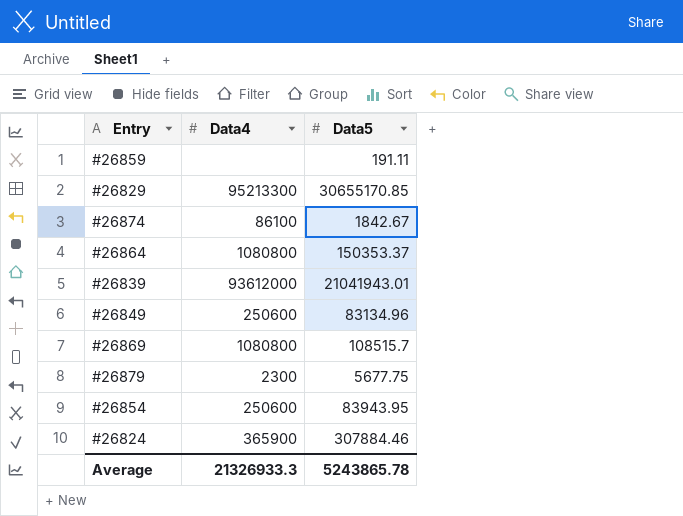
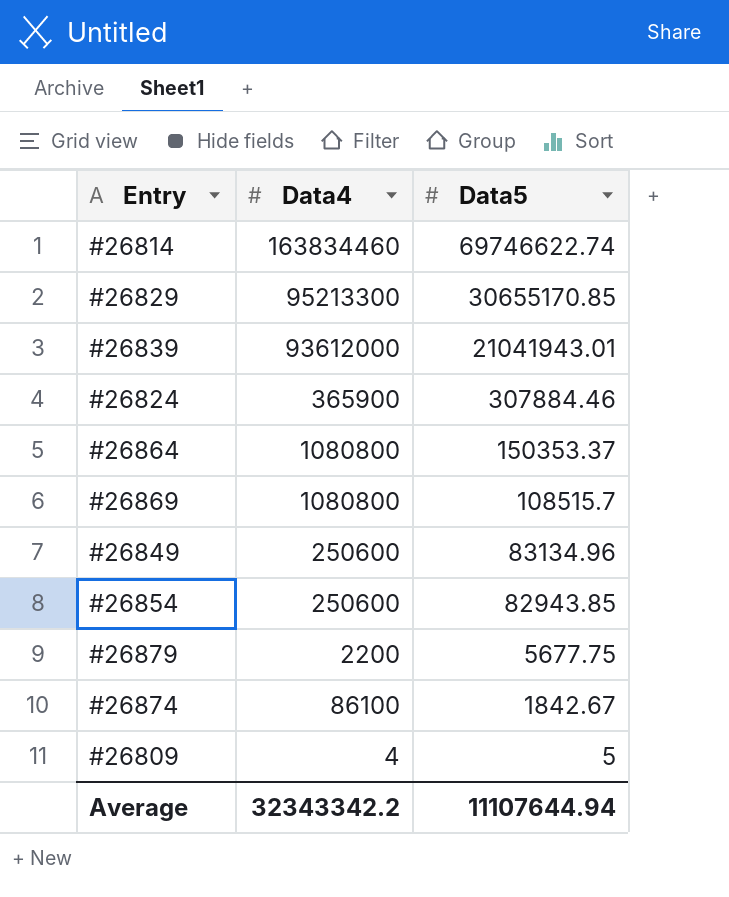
row order: none -> Data5 descending
row #26859: none | 191.11 -> none
row #26814: none -> 163834460 | 69746622.74
#26854 | Data5: 83943.95 -> 82943.85
#26879 | Data4: 2300 -> 2200
row #26809: none -> 4 | 5
Average | Data4: 21326933.3 -> 32343342.2
Average | Data5: 5243865.78 -> 11107644.94

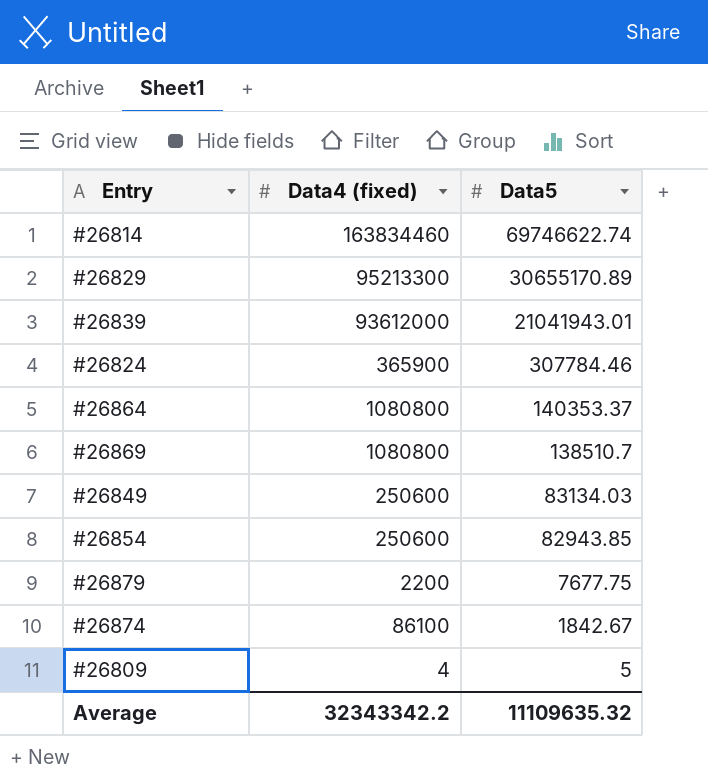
column name: Data4 -> Data4 (fixed)
#26829 | Data5: 30655170.85 -> 30655170.89
#26824 | Data5: 307884.46 -> 307784.46
#26864 | Data5: 150353.37 -> 140353.37
#26869 | Data5: 108515.7 -> 138510.7
#26849 | Data5: 83134.96 -> 83134.03
#26879 | Data5: 5677.75 -> 7677.75
Average | Data5: 11107644.94 -> 11109635.32

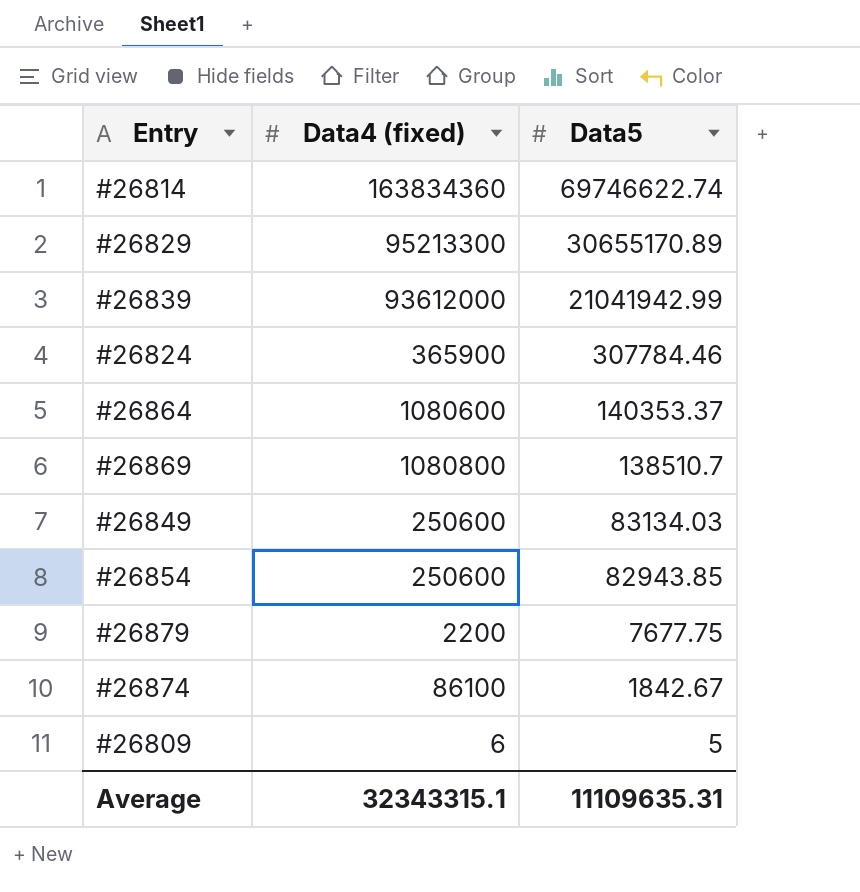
#26814 | Data4 (fixed): 163834460 -> 163834360
#26839 | Data5: 21041943.01 -> 21041942.99
#26864 | Data4 (fixed): 1080800 -> 1080600
#26809 | Data4 (fixed): 4 -> 6
Average | Data4 (fixed): 32343342.2 -> 32343315.1
Average | Data5: 11109635.32 -> 11109635.31

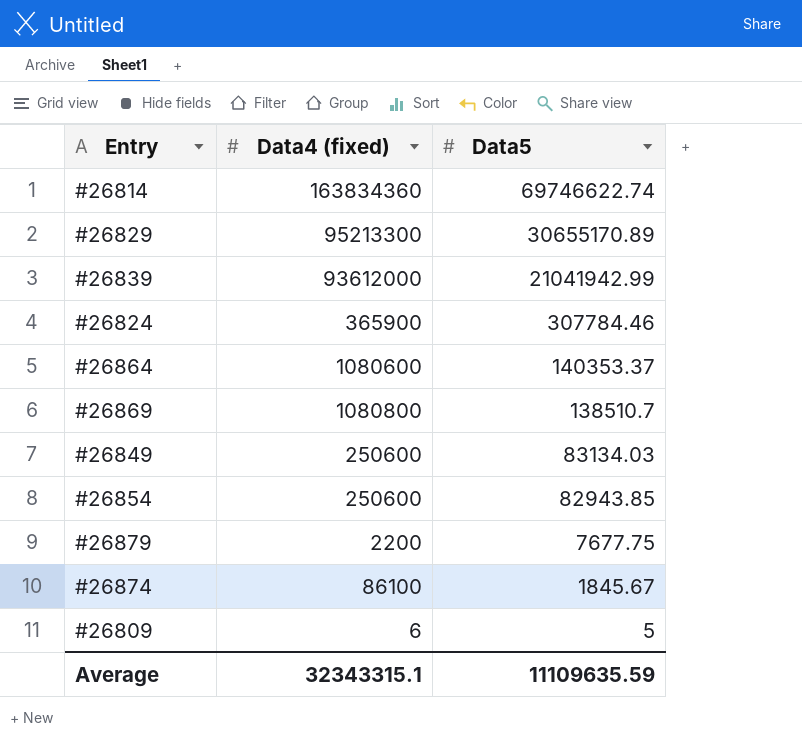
#26874 | Data5: 1842.67 -> 1845.67
Average | Data5: 11109635.31 -> 11109635.59

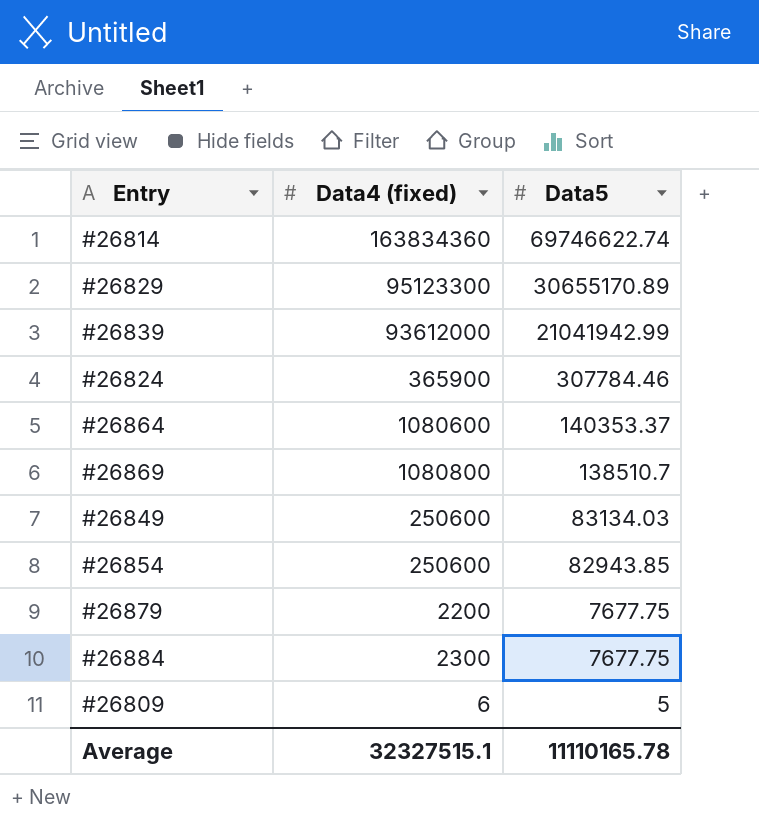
row #26874: 86100 | 1845.67 -> none
#26829 | Data4 (fixed): 95213300 -> 95123300
row #26884: none -> 2300 | 7677.75
Average | Data4 (fixed): 32343315.1 -> 32327515.1
Average | Data5: 11109635.59 -> 11110165.78

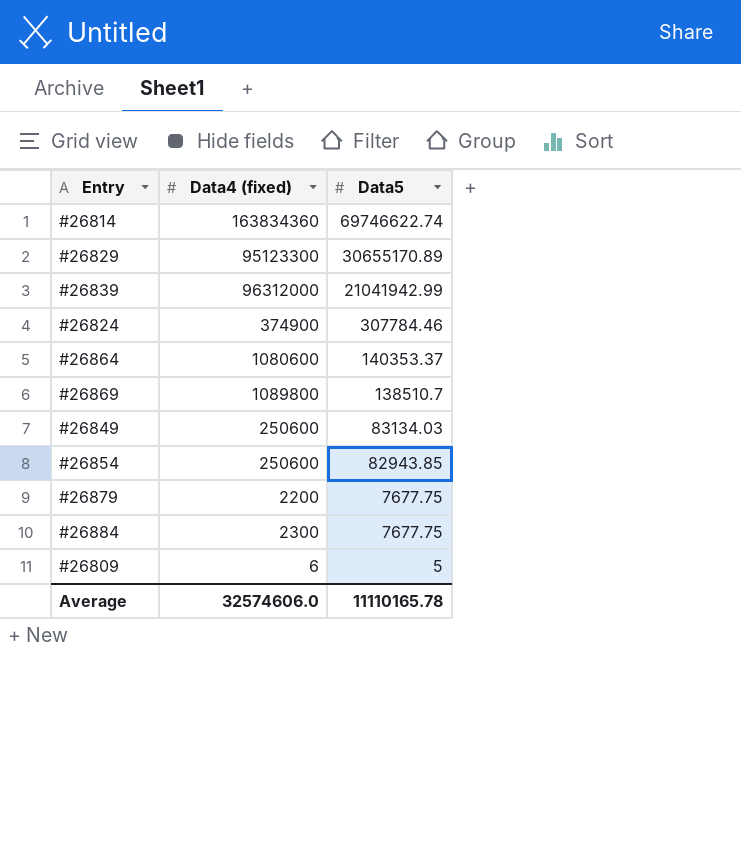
#26839 | Data4 (fixed): 93612000 -> 96312000
#26824 | Data4 (fixed): 365900 -> 374900
#26869 | Data4 (fixed): 1080800 -> 1089800
Average | Data4 (fixed): 32327515.1 -> 32574606.0

